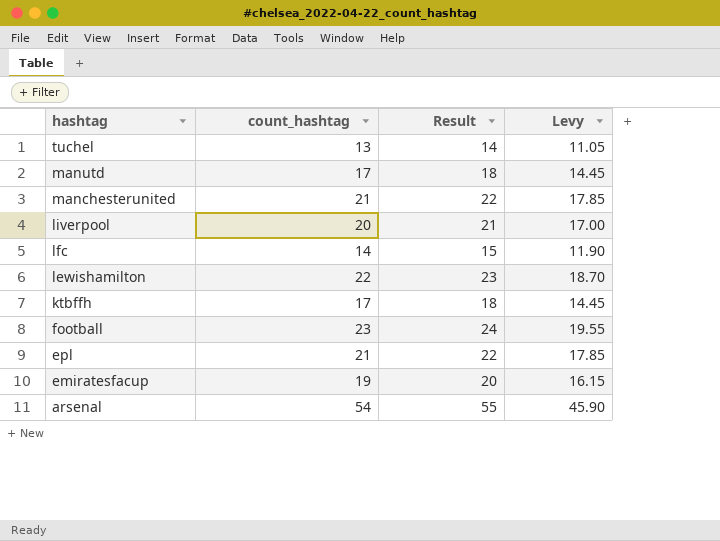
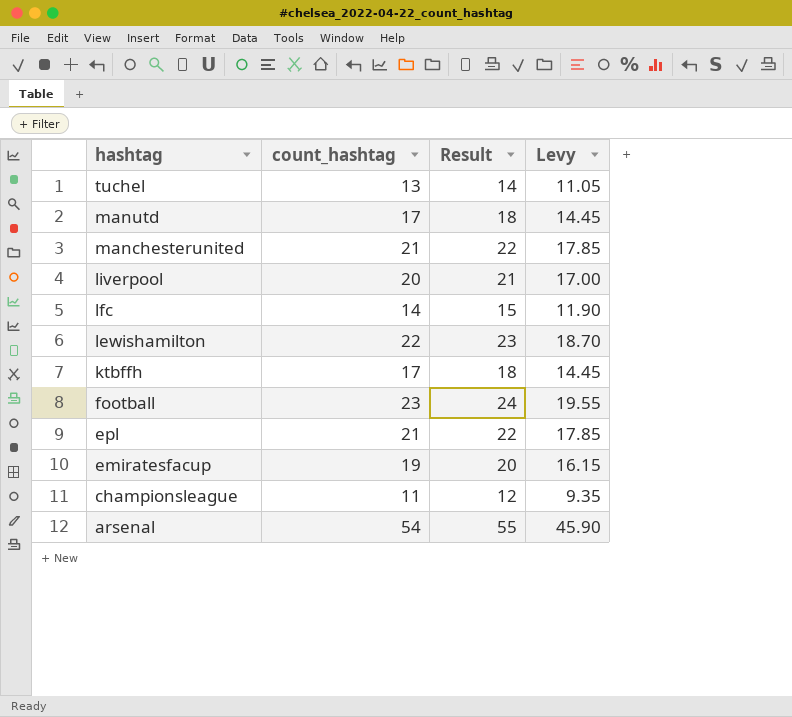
row championsleague: none -> 11 | 12 | 9.35

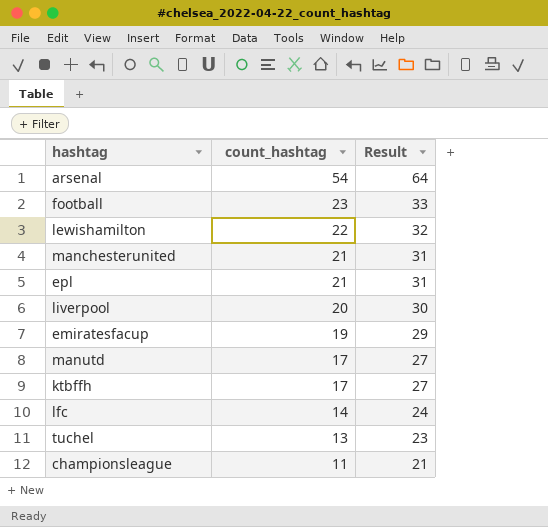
row order: hashtag descending -> count_hashtag descending
column Levy | formula: [count_hashtag] * 0.85 -> none
column Result | formula: [count_hashtag] + 1 -> [count_hashtag] + 10

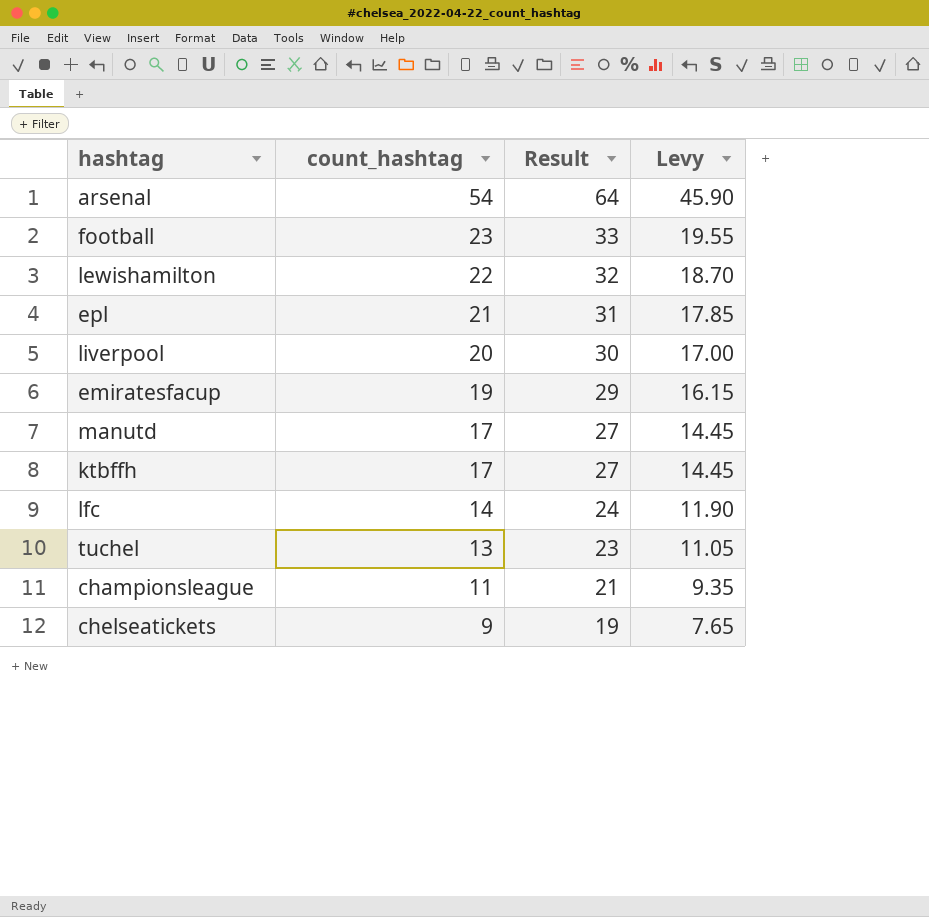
column Levy | formula: none -> [count_hashtag] * 0.85
row manchesterunited: 21 | 31 -> none
row chelseatickets: none -> 9 | 19 | 7.65

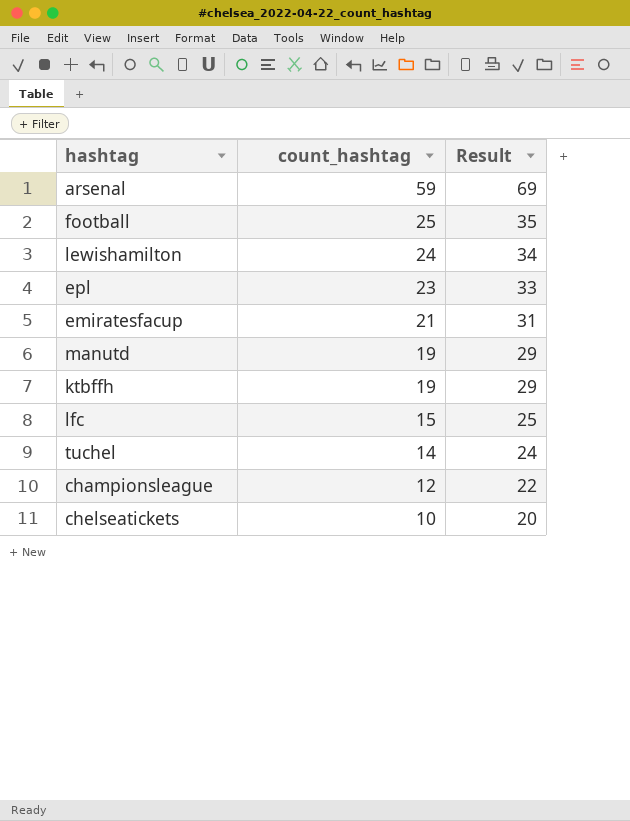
column Levy | formula: [count_hashtag] * 0.85 -> none
row liverpool: 20 | 30 | 17.00 -> none
arsenal | count_hashtag: 54 -> 59
arsenal | Result: 64 -> 69
football | count_hashtag: 23 -> 25
football | Result: 33 -> 35
lewishamilton | count_hashtag: 22 -> 24
lewishamilton | Result: 32 -> 34
epl | count_hashtag: 21 -> 23
epl | Result: 31 -> 33
emiratesfacup | count_hashtag: 19 -> 21
emiratesfacup | Result: 29 -> 31
manutd | count_hashtag: 17 -> 19
manutd | Result: 27 -> 29
ktbffh | count_hashtag: 17 -> 19
ktbffh | Result: 27 -> 29
lfc | count_hashtag: 14 -> 15
lfc | Result: 24 -> 25
tuchel | count_hashtag: 13 -> 14
tuchel | Result: 23 -> 24
championsleague | count_hashtag: 11 -> 12
championsleague | Result: 21 -> 22
chelseatickets | count_hashtag: 9 -> 10
chelseatickets | Result: 19 -> 20

